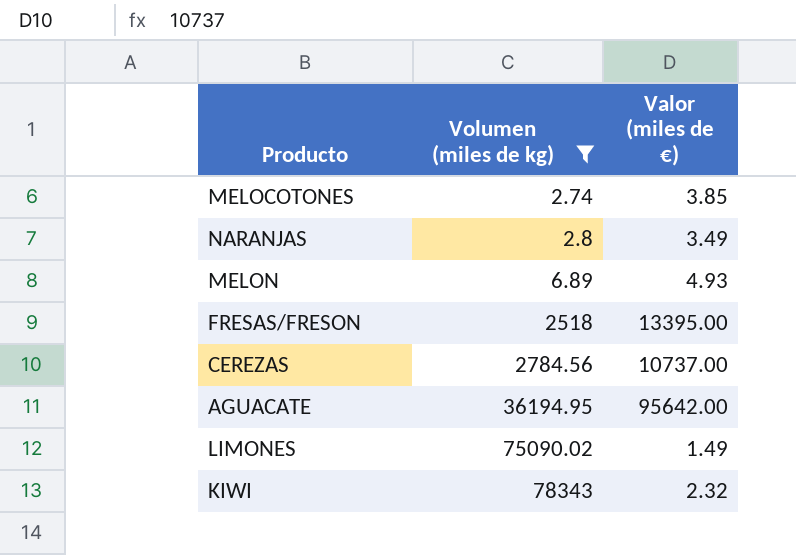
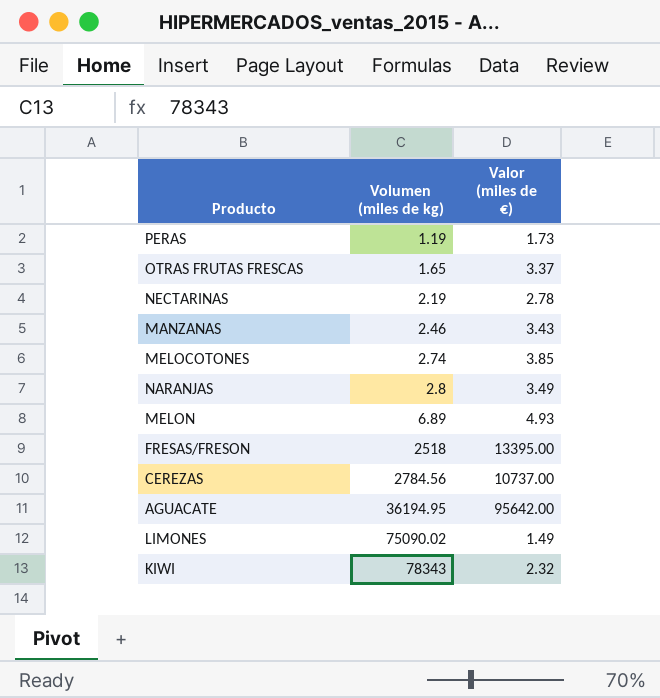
filter: Volumen (miles de kg) >= 2.74 -> none

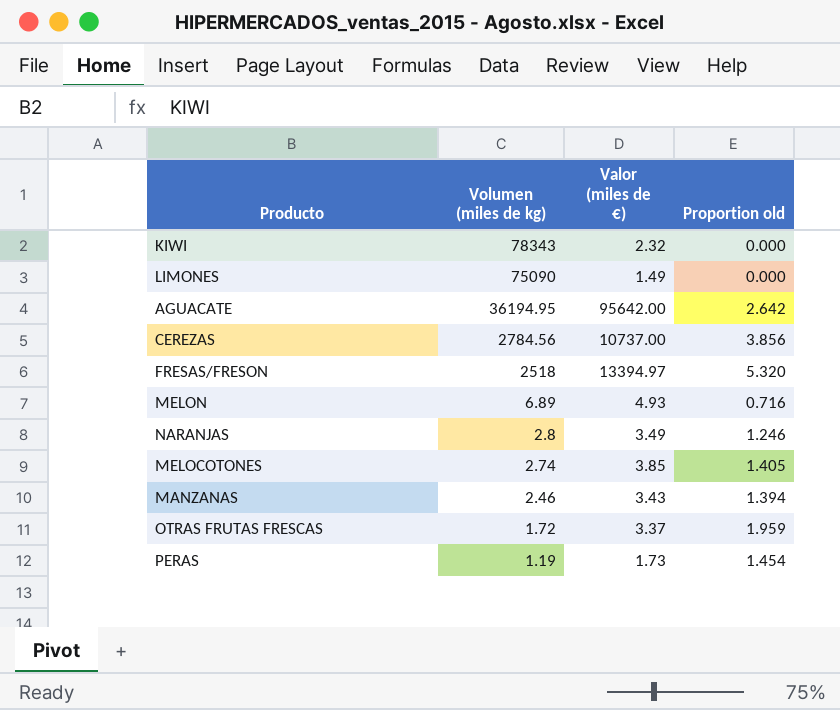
row order: Volumen (miles de kg) ascending -> Volumen (miles de kg) descending
column Proportion old | formula: none -> [Valor (miles de €)] / [Volumen (miles de kg)]
row NECTARINAS: 2.19 | 2.78 -> none
LIMONES | Volumen (miles de kg): 75090.02 -> 75090
FRESAS/FRESON | Valor (miles de €): 13395.00 -> 13394.97
OTRAS FRUTAS FRESCAS | Volumen (miles de kg): 1.65 -> 1.72

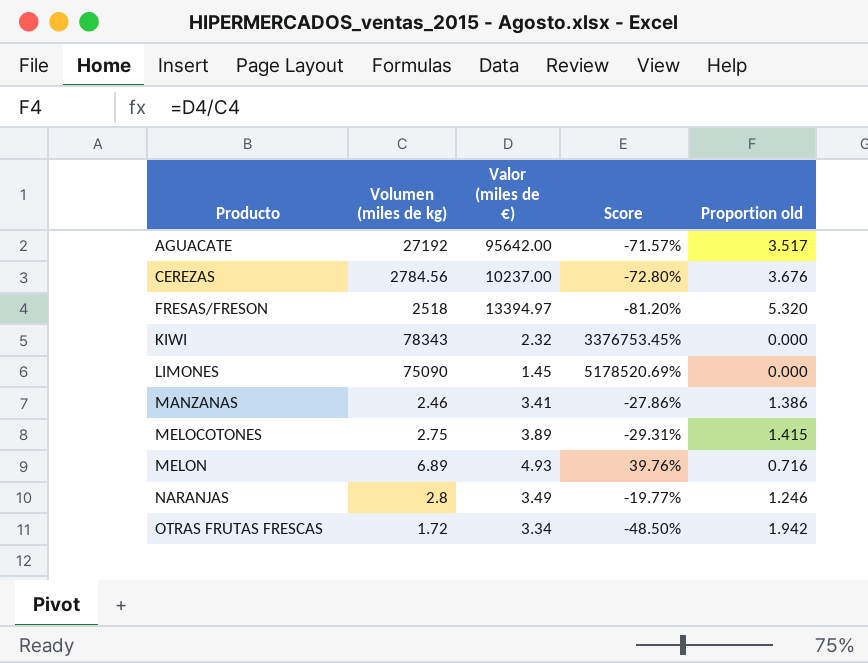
row order: Volumen (miles de kg) descending -> Producto ascending
column Score | formula: none -> ([Volumen (miles de kg)] - [Valor (miles de €)]) / [Valor (miles de €)]
row PERAS: 1.19 | 1.73 | 1.454 -> none
AGUACATE | Volumen (miles de kg): 36194.95 -> 27192
AGUACATE | Proportion old: 2.642 -> 3.517
CEREZAS | Valor (miles de €): 10737.00 -> 10237.00
CEREZAS | Proportion old: 3.856 -> 3.676
LIMONES | Valor (miles de €): 1.49 -> 1.45
MANZANAS | Valor (miles de €): 3.43 -> 3.41
MANZANAS | Proportion old: 1.394 -> 1.386
MELOCOTONES | Volumen (miles de kg): 2.74 -> 2.75
MELOCOTONES | Valor (miles de €): 3.85 -> 3.89
MELOCOTONES | Proportion old: 1.405 -> 1.415
OTRAS FRUTAS FRESCAS | Valor (miles de €): 3.37 -> 3.34
OTRAS FRUTAS FRESCAS | Proportion old: 1.959 -> 1.942

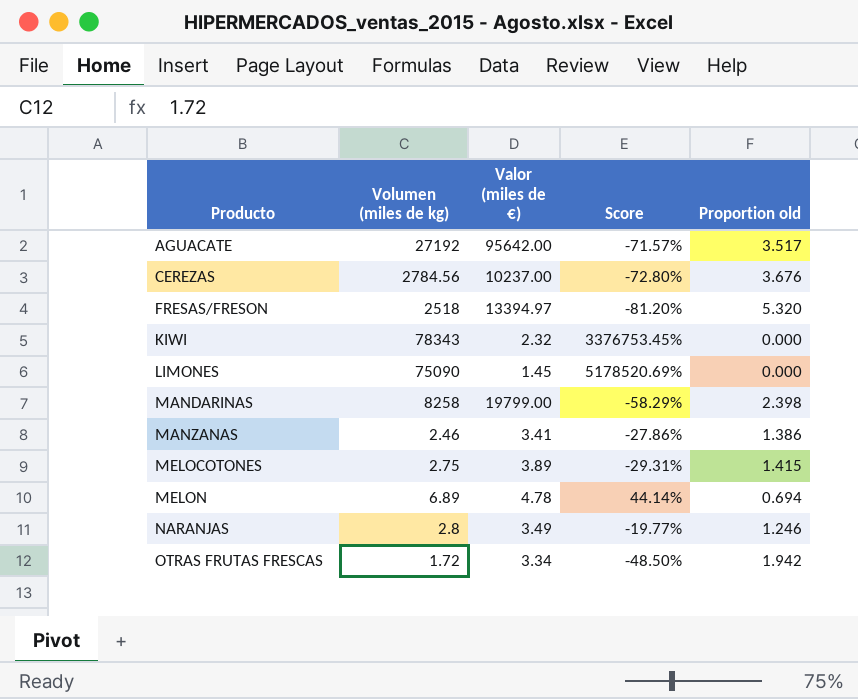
row MANDARINAS: none -> 8258 | 19799.00 | -58.29% | 2.398
MELON | Valor (miles de €): 4.93 -> 4.78
MELON | Score: 39.76% -> 44.14%
MELON | Proportion old: 0.716 -> 0.694

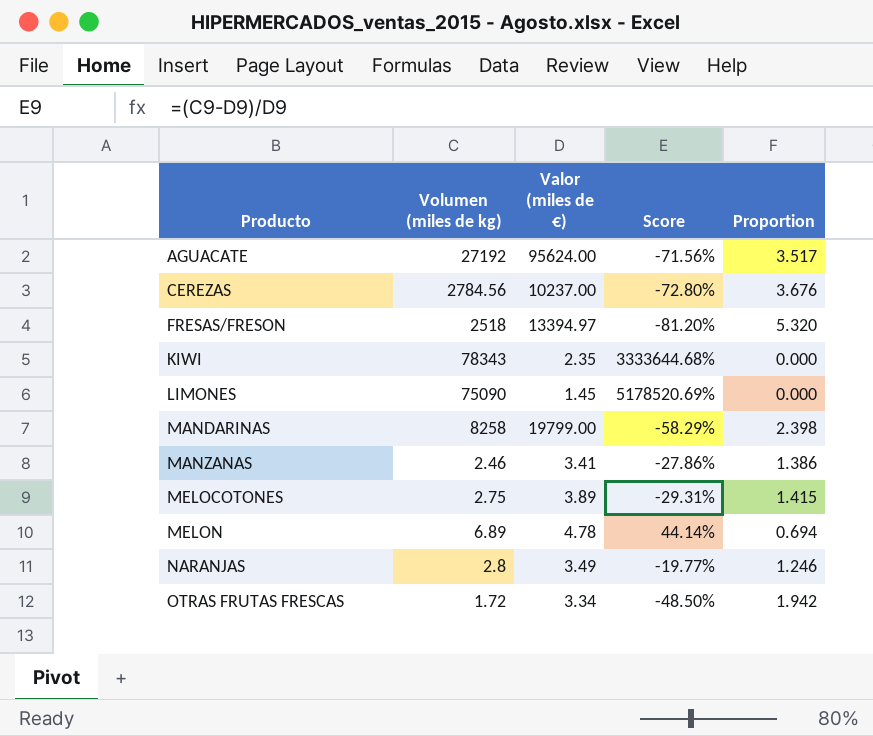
column name: Proportion old -> Proportion
AGUACATE | Valor (miles de €): 95642.00 -> 95624.00
AGUACATE | Score: -71.57% -> -71.56%
KIWI | Valor (miles de €): 2.32 -> 2.35
KIWI | Score: 3376753.45% -> 3333644.68%

